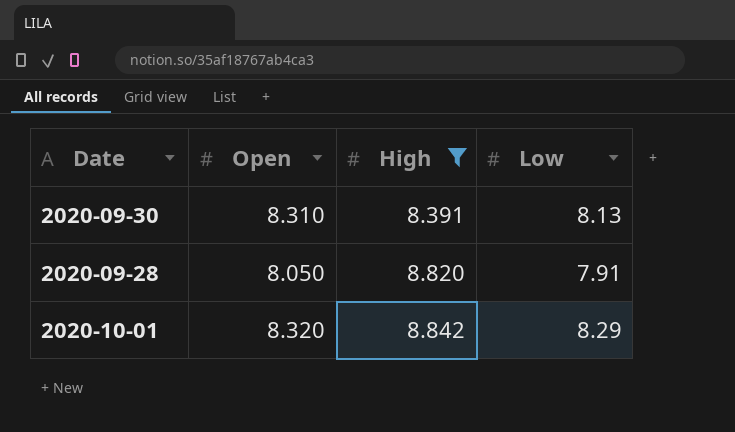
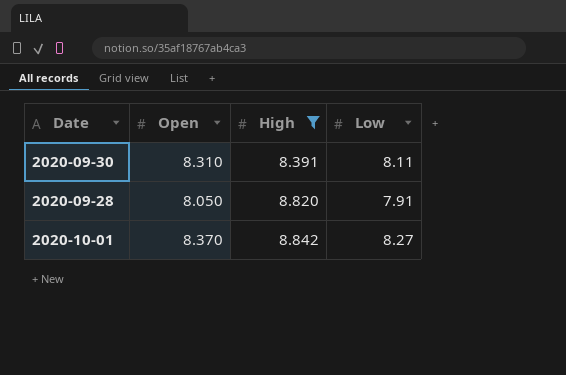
2020-09-30 | Low: 8.13 -> 8.11
2020-10-01 | Open: 8.320 -> 8.370
2020-10-01 | Low: 8.29 -> 8.27

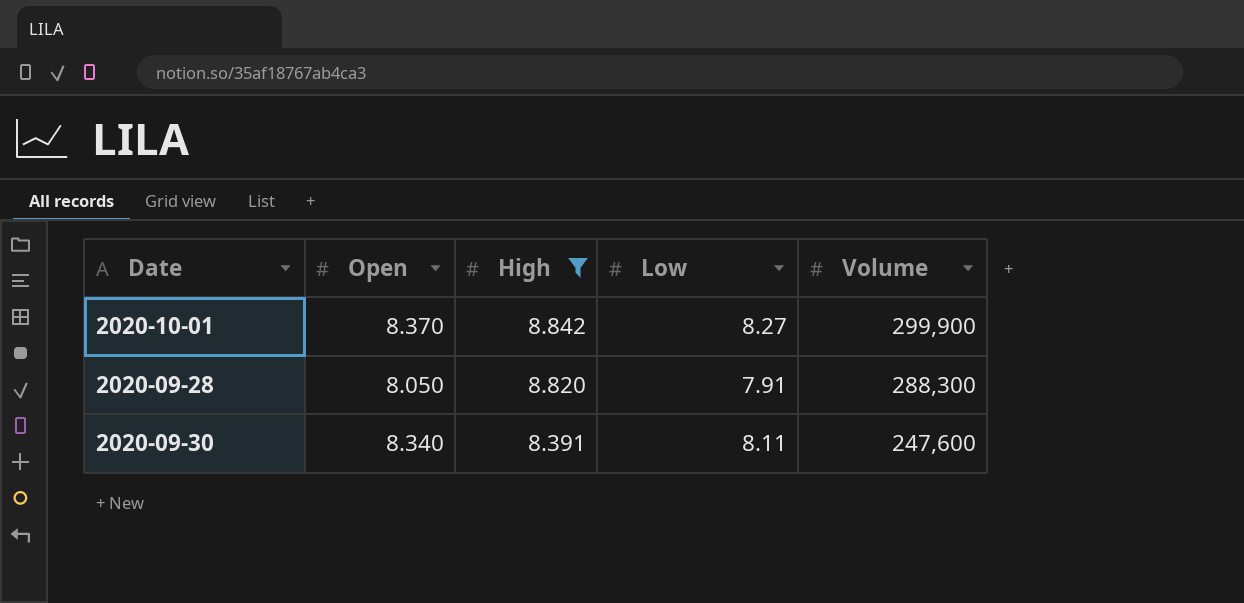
row order: High ascending -> High descending
column Volume | position: none -> 5
2020-09-30 | Open: 8.310 -> 8.340

